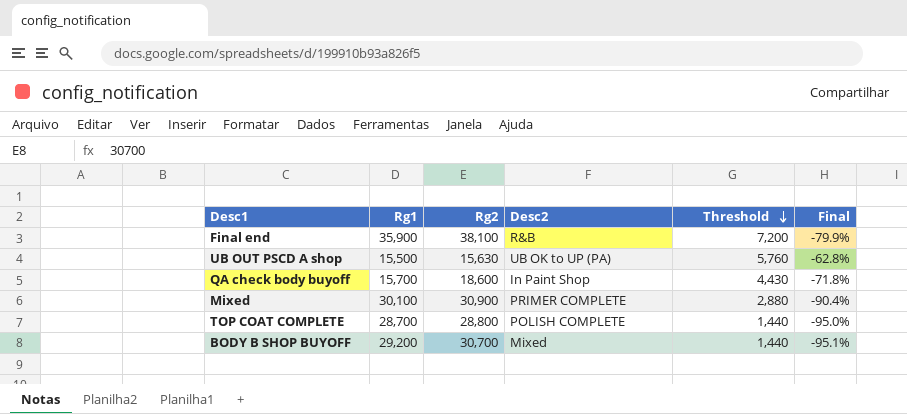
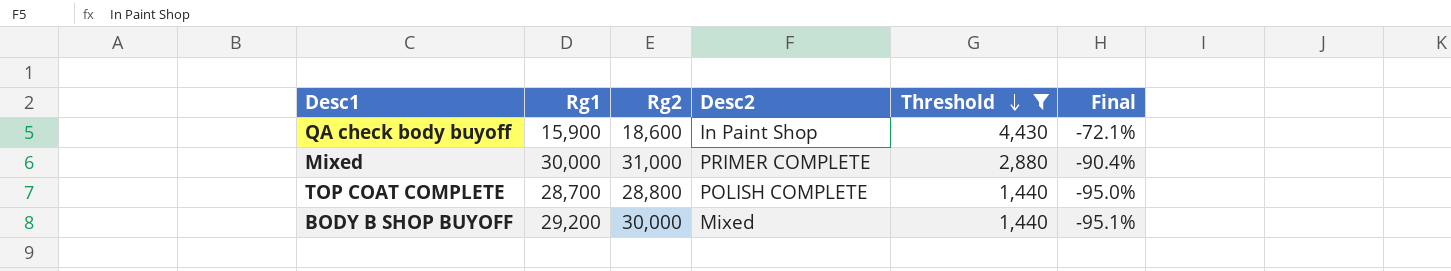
filter: none -> Threshold <= 4,430
QA check body buyoff | Rg1: 15,700 -> 15,900
QA check body buyoff | Final: -71.8% -> -72.1%
Mixed | Rg1: 30,100 -> 30,000
Mixed | Rg2: 30,900 -> 31,000
BODY B SHOP BUYOFF | Rg2: 30,700 -> 30,000

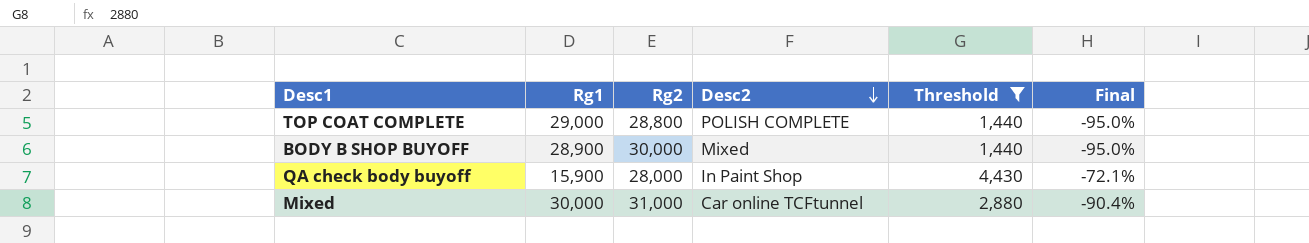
row order: Threshold descending -> Desc2 descending
TOP COAT COMPLETE | Rg1: 28,700 -> 29,000
BODY B SHOP BUYOFF | Rg1: 29,200 -> 28,900
BODY B SHOP BUYOFF | Final: -95.1% -> -95.0%
QA check body buyoff | Rg2: 18,600 -> 28,000
Mixed | Desc2: PRIMER COMPLETE -> Car online TCFtunnel

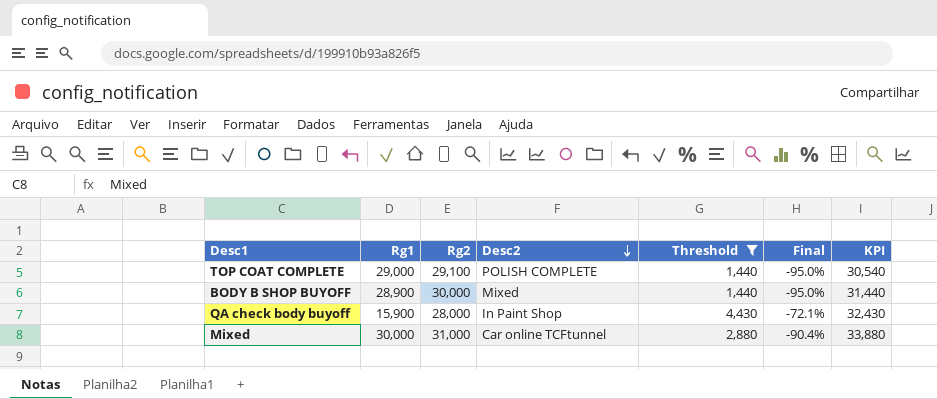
column KPI | formula: none -> [Rg2] + [Threshold]
TOP COAT COMPLETE | Rg2: 28,800 -> 29,100

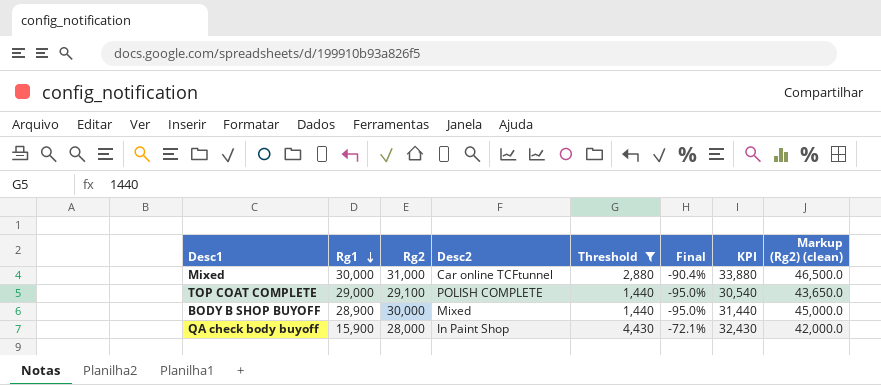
row order: Desc2 descending -> Rg1 descending
column Markup (Rg2) (clean) | formula: none -> [Rg2] * 1.5

